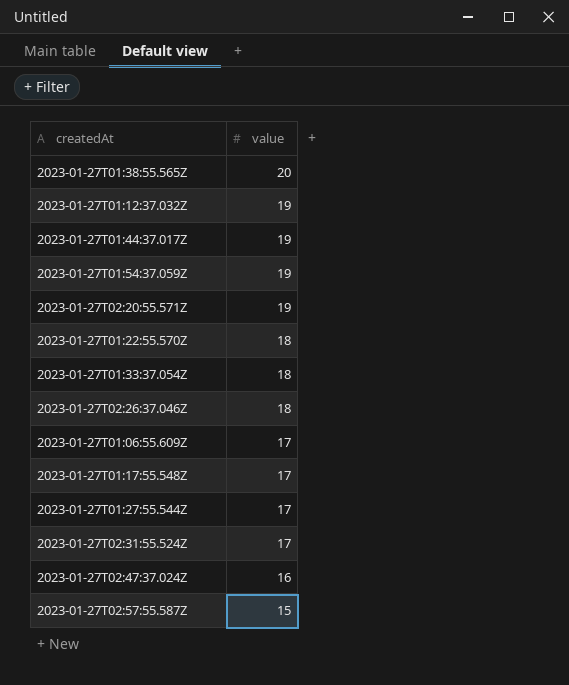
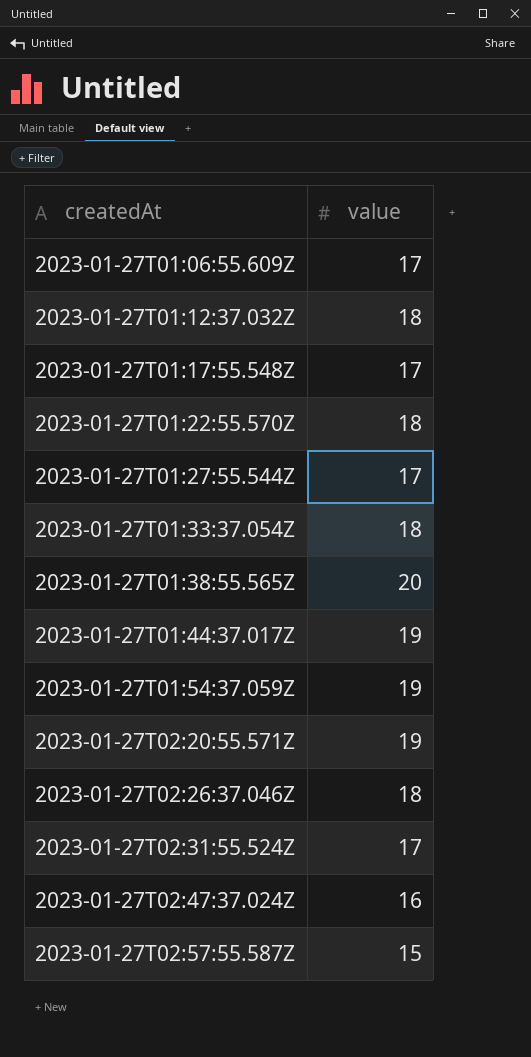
row order: value descending -> createdAt ascending
2023-01-27T01:12:37.032Z | value: 19 -> 18

